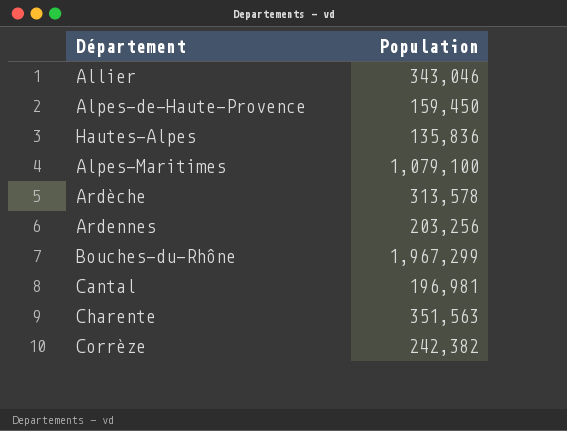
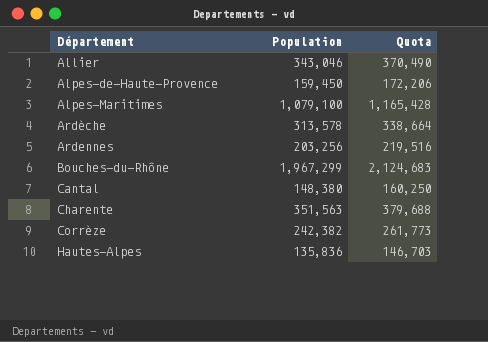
row order: none -> Département ascending
column Quota | formula: none -> [Population] * 1.08
Cantal | Population: 196,981 -> 148,380

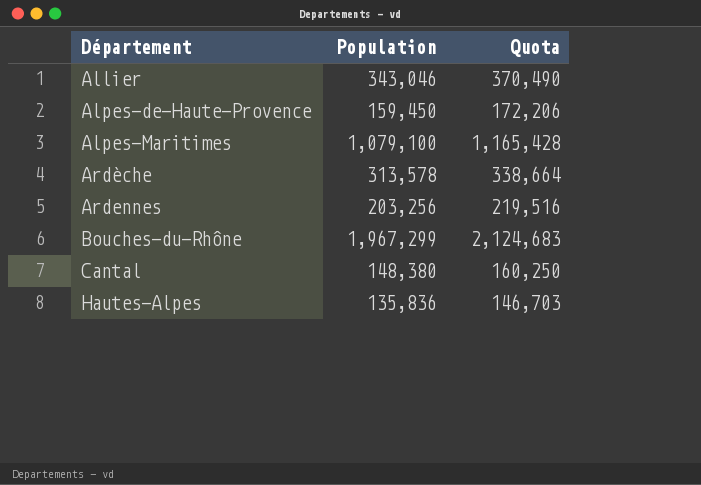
row Charente: 351,563 | 379,688 -> none
row Corrèze: 242,382 | 261,773 -> none

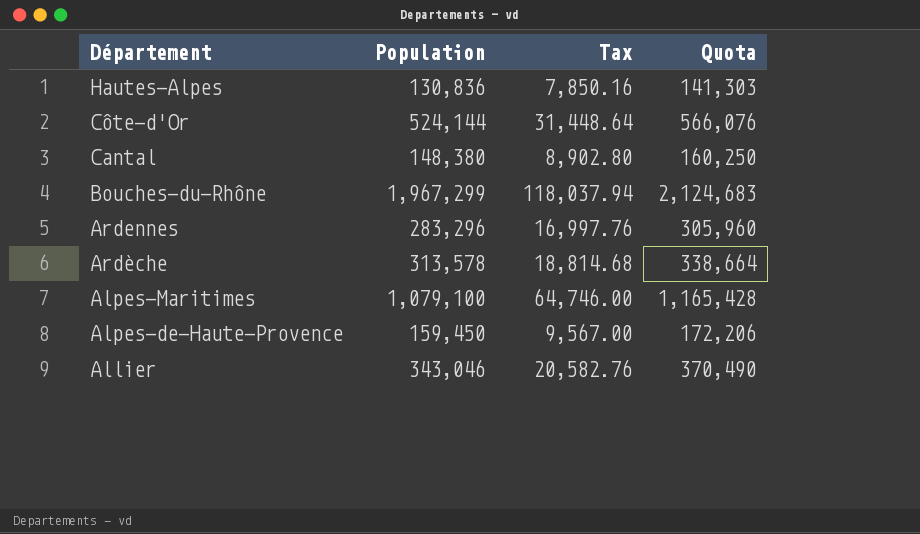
row order: Département ascending -> Département descending
column Tax | formula: none -> [Population] * 0.06
Hautes-Alpes | Population: 135,836 -> 130,836
Hautes-Alpes | Quota: 146,703 -> 141,303
row Côte-d'Or: none -> 524,144 | 31,448.64 | 566,076
Ardennes | Population: 203,256 -> 283,296
Ardennes | Quota: 219,516 -> 305,960

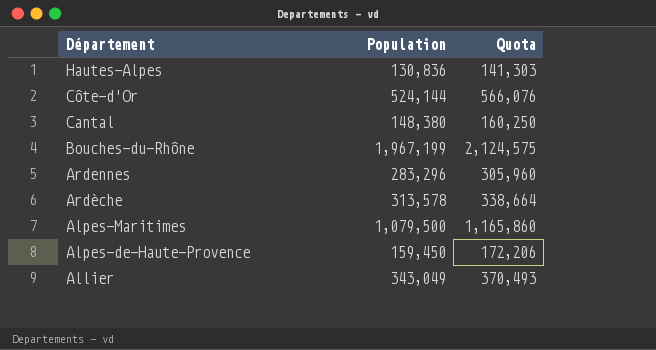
column Tax | formula: [Population] * 0.06 -> none
Bouches-du-Rhône | Population: 1,967,299 -> 1,967,199
Bouches-du-Rhône | Quota: 2,124,683 -> 2,124,575
Alpes-Maritimes | Population: 1,079,100 -> 1,079,500
Alpes-Maritimes | Quota: 1,165,428 -> 1,165,860
Allier | Population: 343,046 -> 343,049
Allier | Quota: 370,490 -> 370,493

